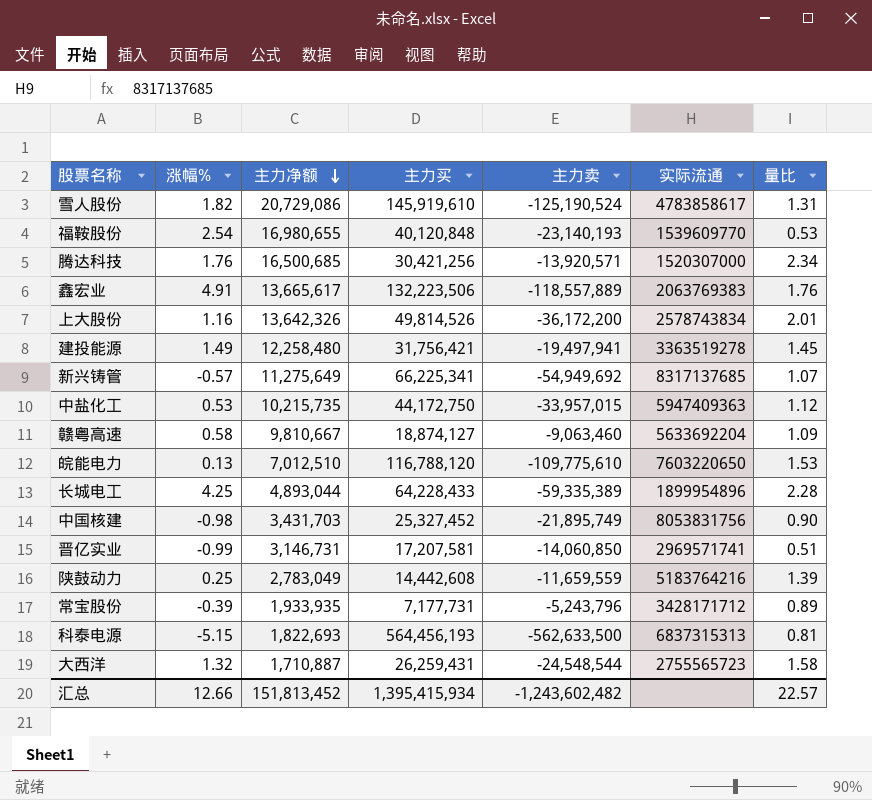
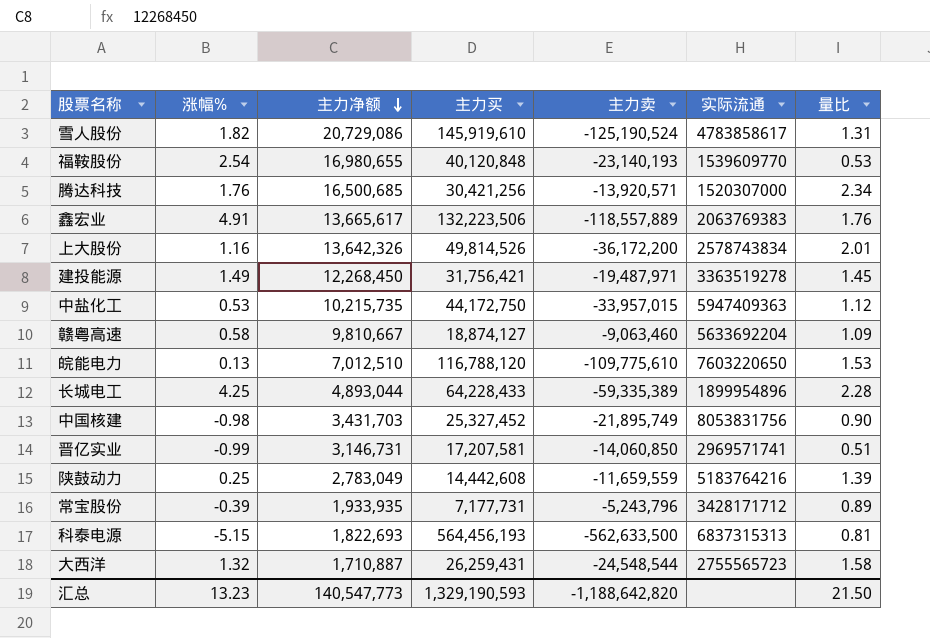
row 新兴铸管: -0.57 | 11,275,649 | 66,225,341 | -54,949,692 | 8317137685 | 1.07 -> none
建投能源 | 主力净额: 12,258,480 -> 12,268,450
建投能源 | 主力卖: -19,497,941 -> -19,487,971
汇总 | 涨幅%: 12.66 -> 13.23
汇总 | 主力净额: 151,813,452 -> 140,547,773
汇总 | 主力买: 1,395,415,934 -> 1,329,190,593
汇总 | 主力卖: -1,243,602,482 -> -1,188,642,820
汇总 | 量比: 22.57 -> 21.50

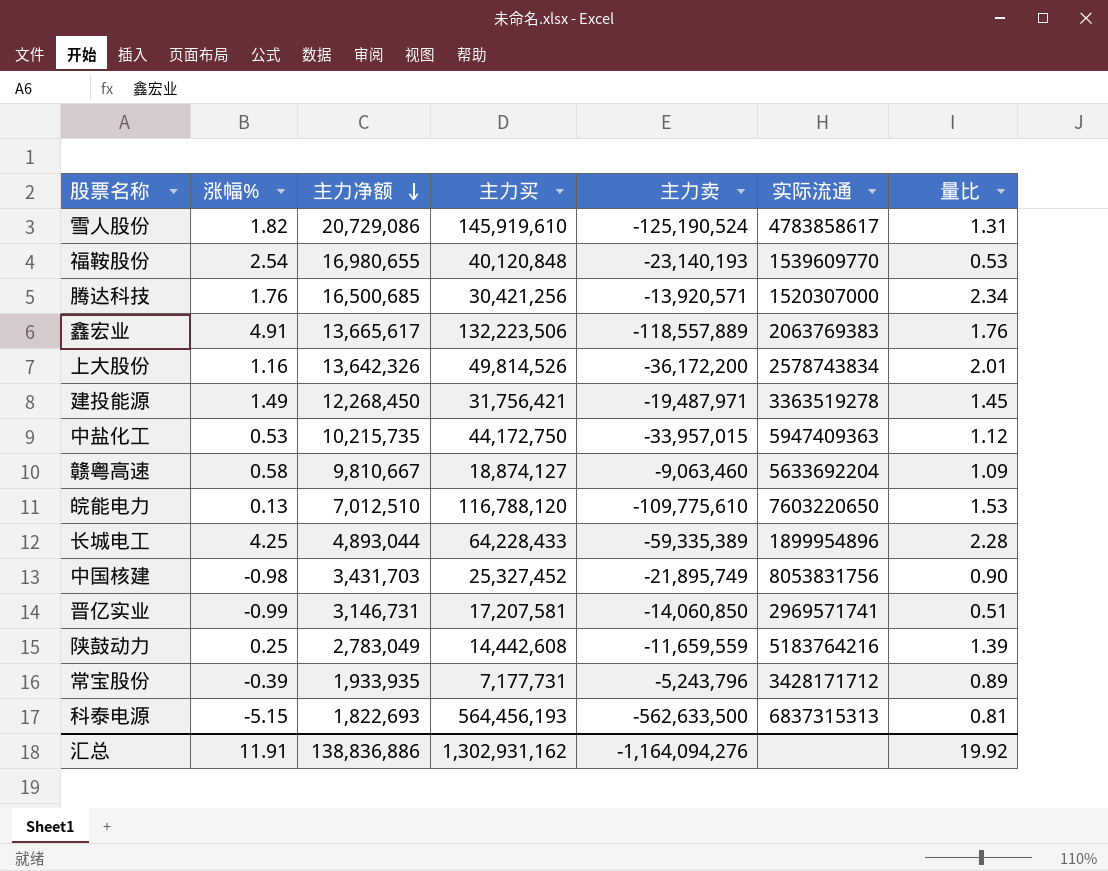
row 大西洋: 1.32 | 1,710,887 | 26,259,431 | -24,548,544 | 2755565723 | 1.58 -> none
汇总 | 涨幅%: 13.23 -> 11.91
汇总 | 主力净额: 140,547,773 -> 138,836,886
汇总 | 主力买: 1,329,190,593 -> 1,302,931,162
汇总 | 主力卖: -1,188,642,820 -> -1,164,094,276
汇总 | 量比: 21.50 -> 19.92

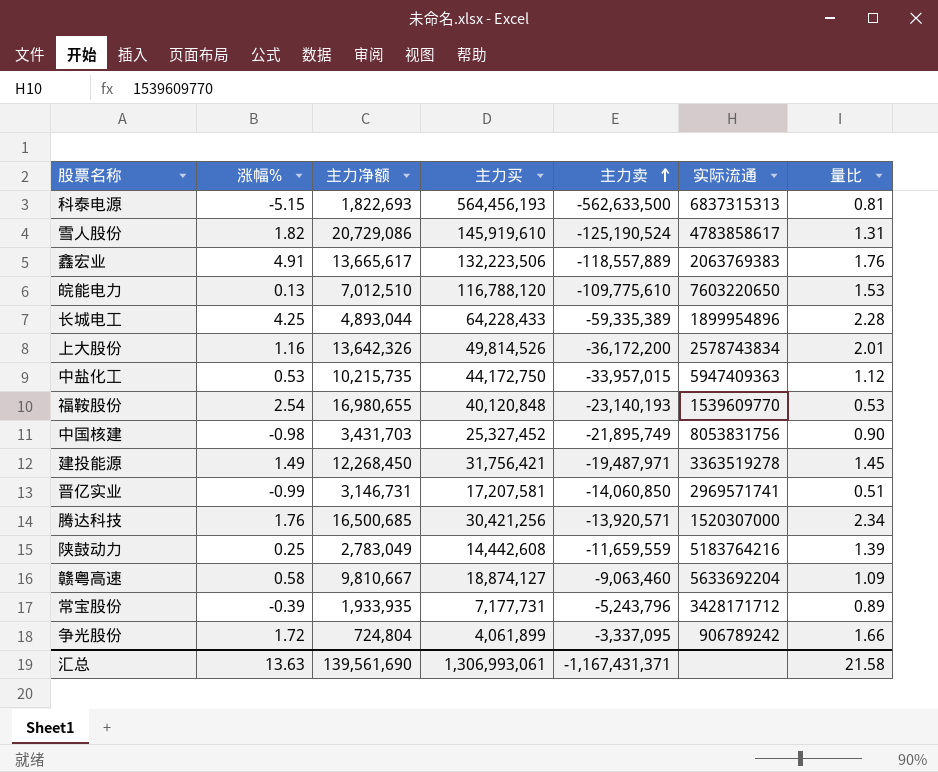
row order: 主力净额 descending -> 主力卖 ascending
row 争光股份: none -> 1.72 | 724,804 | 4,061,899 | -3,337,095 | 906789242 | 1.66
汇总 | 涨幅%: 11.91 -> 13.63
汇总 | 主力净额: 138,836,886 -> 139,561,690
汇总 | 主力买: 1,302,931,162 -> 1,306,993,061
汇总 | 主力卖: -1,164,094,276 -> -1,167,431,371
汇总 | 量比: 19.92 -> 21.58

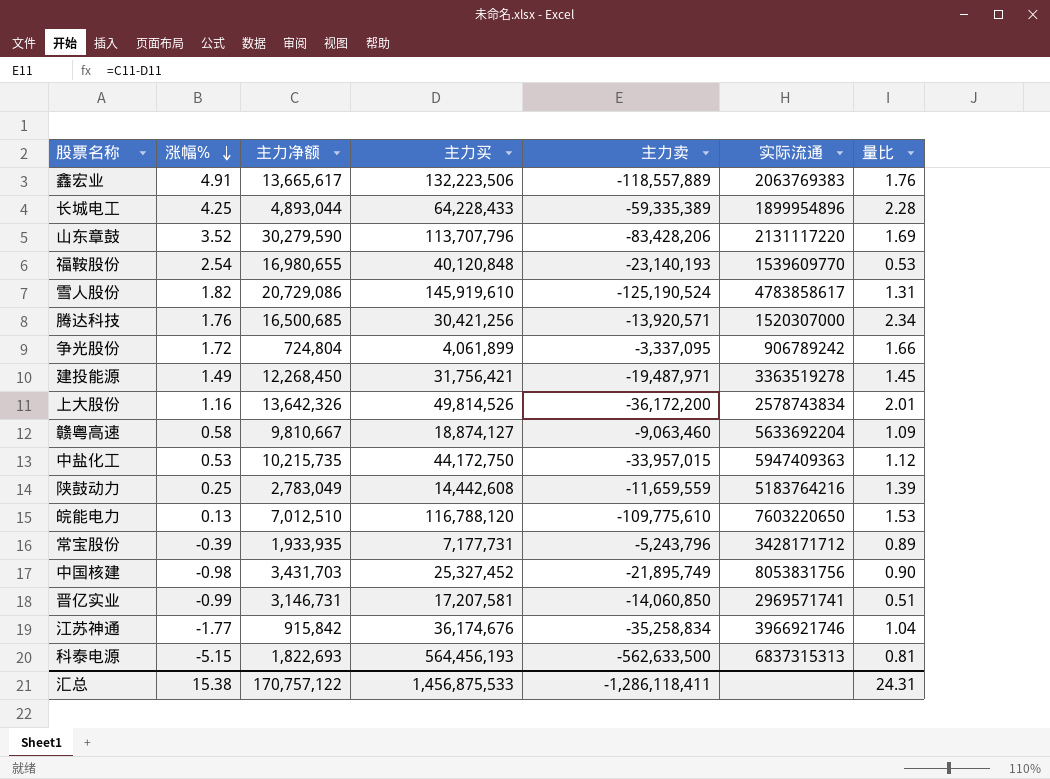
row order: 主力卖 ascending -> 涨幅% descending
row 山东章鼓: none -> 3.52 | 30,279,590 | 113,707,796 | -83,428,206 | 2131117220 | 1.69
row 江苏神通: none -> -1.77 | 915,842 | 36,174,676 | -35,258,834 | 3966921746 | 1.04
汇总 | 涨幅%: 13.63 -> 15.38
汇总 | 主力净额: 139,561,690 -> 170,757,122
汇总 | 主力买: 1,306,993,061 -> 1,456,875,533
汇总 | 主力卖: -1,167,431,371 -> -1,286,118,411
汇总 | 量比: 21.58 -> 24.31

